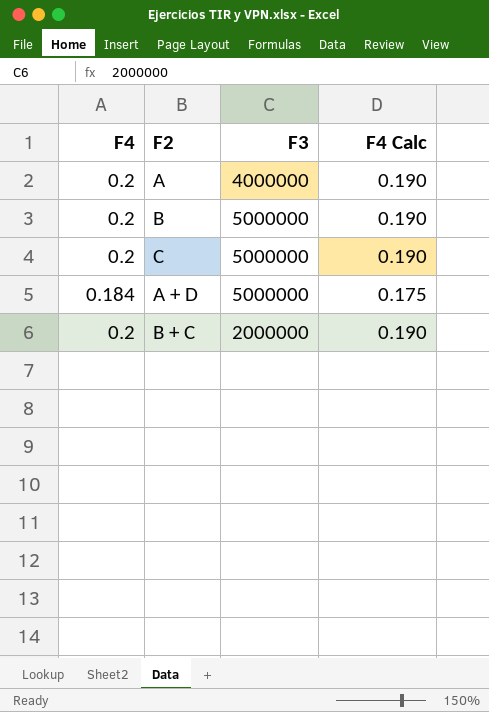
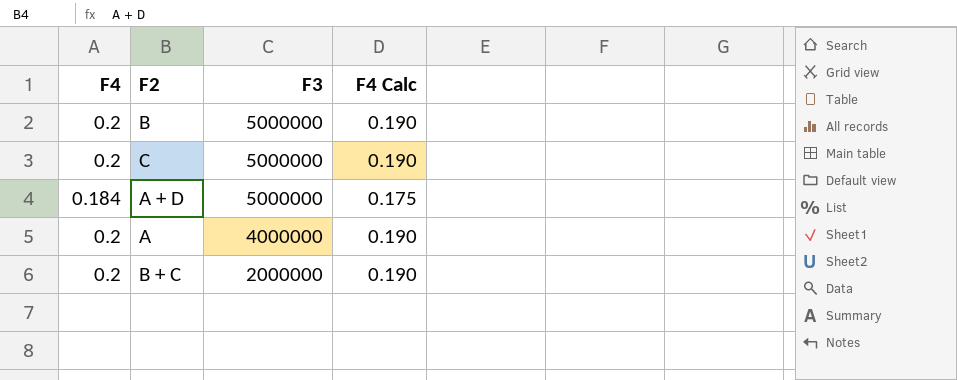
row order: none -> F3 descending

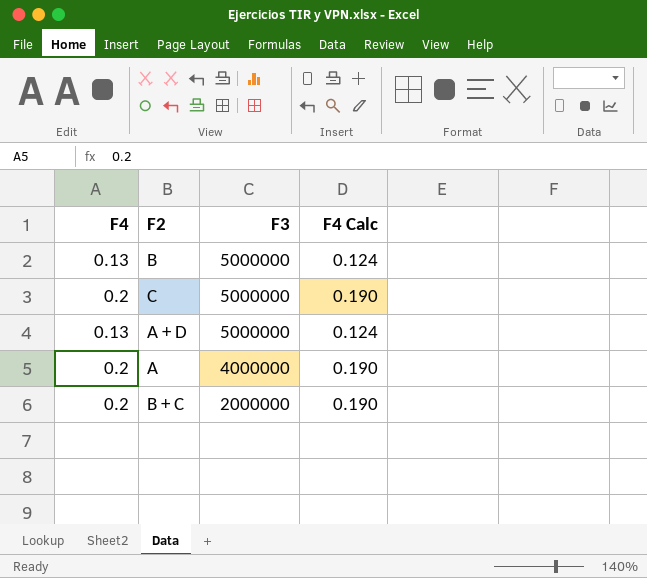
B | F4: 0.2 -> 0.13
B | F4 Calc: 0.190 -> 0.124
A + D | F4: 0.184 -> 0.13
A + D | F4 Calc: 0.175 -> 0.124

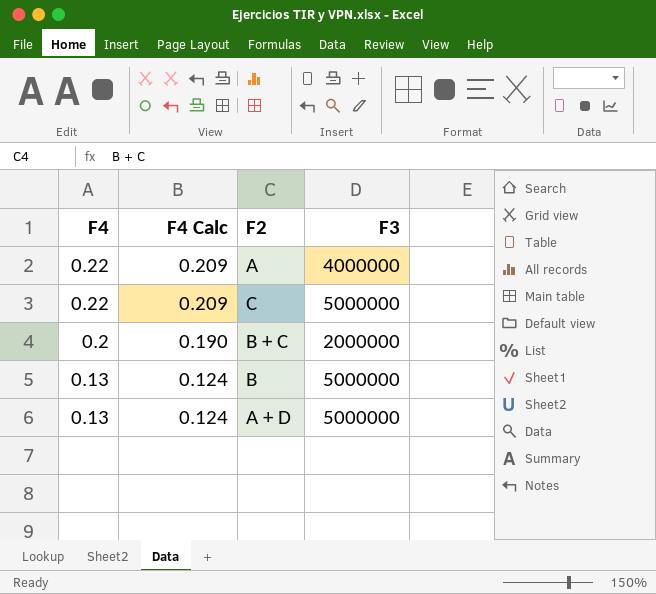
row order: F3 descending -> F4 descending
column F4 Calc | position: 4 -> 2
A | F4: 0.2 -> 0.22
A | F4 Calc: 0.190 -> 0.209
C | F4: 0.2 -> 0.22
C | F4 Calc: 0.190 -> 0.209

